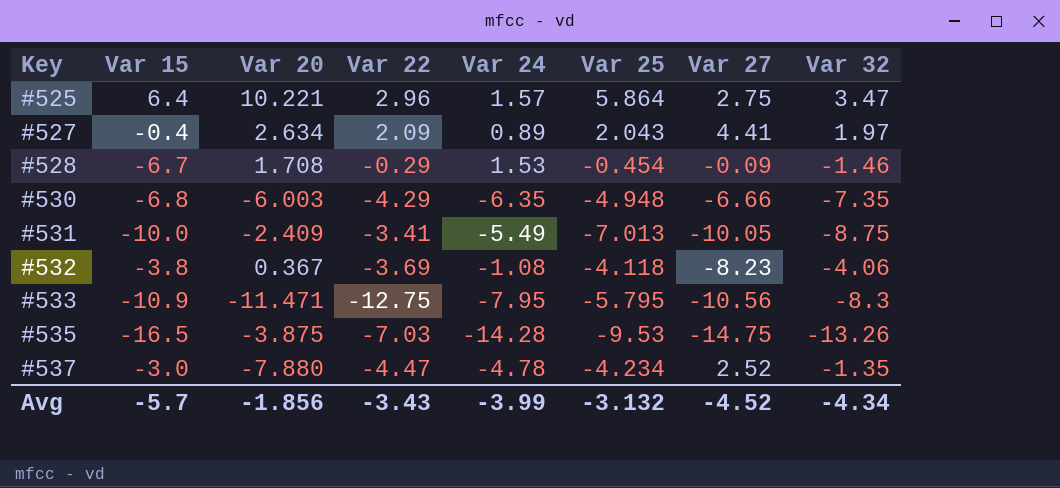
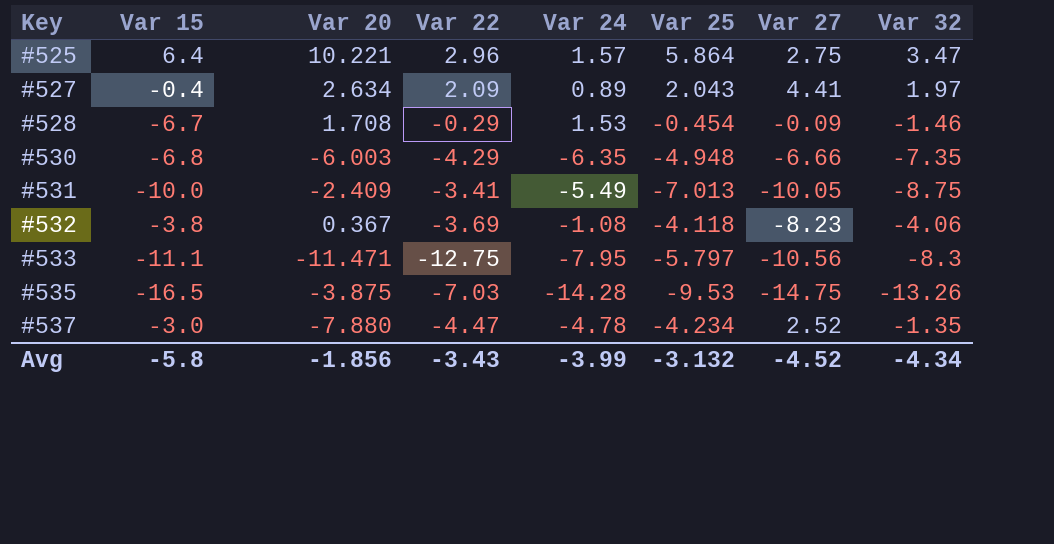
#533 | Var 15: -10.9 -> -11.1
#533 | Var 25: -5.795 -> -5.797
Avg | Var 15: -5.7 -> -5.8

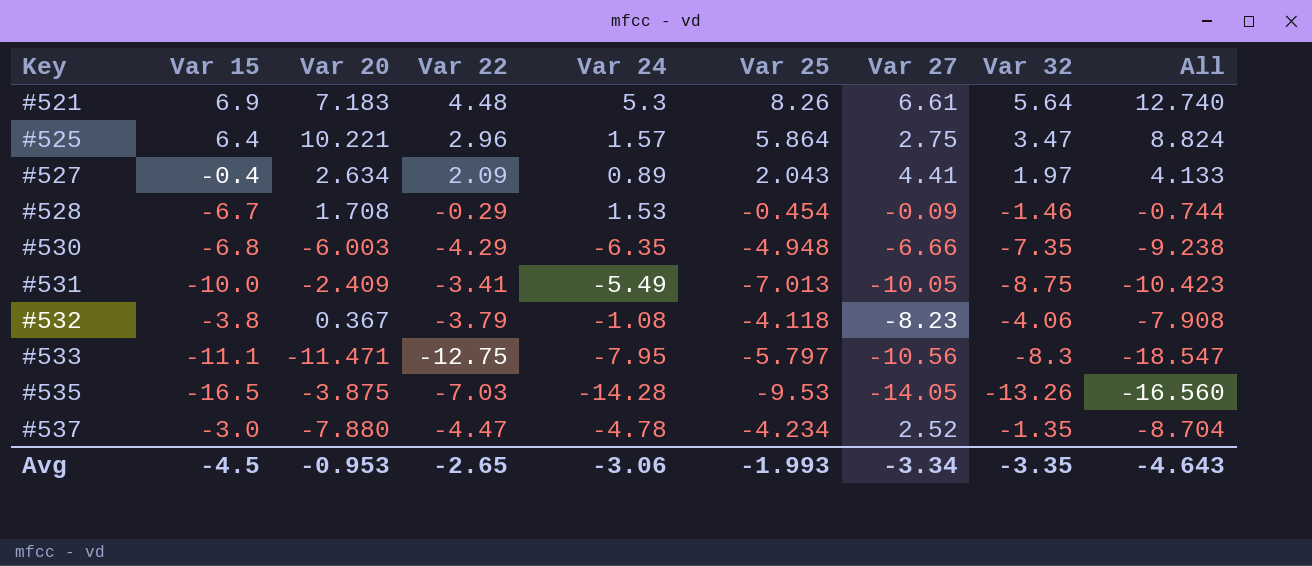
column All | formula: none -> [Var 22] + [Var 25]
row #521: none -> 6.9 | 7.183 | 4.48 | 5.3 | 8.26 | 6.61 | 5.64 | 12.740
#532 | Var 22: -3.69 -> -3.79
#535 | Var 27: -14.75 -> -14.05
Avg | Var 15: -5.8 -> -4.5
Avg | Var 20: -1.856 -> -0.953
Avg | Var 22: -3.43 -> -2.65
Avg | Var 24: -3.99 -> -3.06
Avg | Var 25: -3.132 -> -1.993
Avg | Var 27: -4.52 -> -3.34
Avg | Var 32: -4.34 -> -3.35

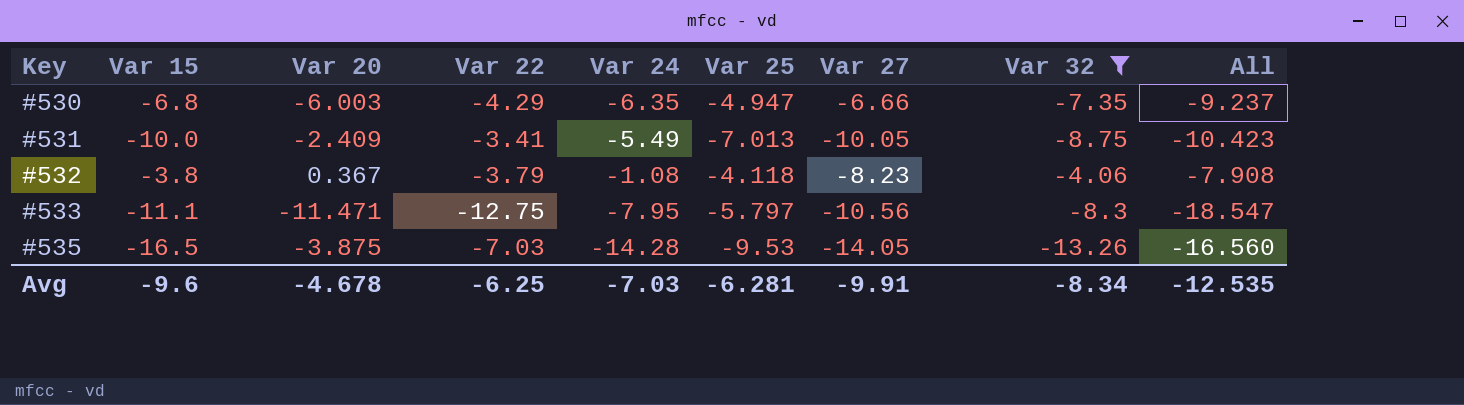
filter: none -> Var 32 <= -4.06
#530 | Var 25: -4.948 -> -4.947
#530 | All: -9.238 -> -9.237
Avg | Var 15: -4.5 -> -9.6
Avg | Var 20: -0.953 -> -4.678
Avg | Var 22: -2.65 -> -6.25
Avg | Var 24: -3.06 -> -7.03
Avg | Var 25: -1.993 -> -6.281
Avg | Var 27: -3.34 -> -9.91
Avg | Var 32: -3.35 -> -8.34
Avg | All: -4.643 -> -12.535

